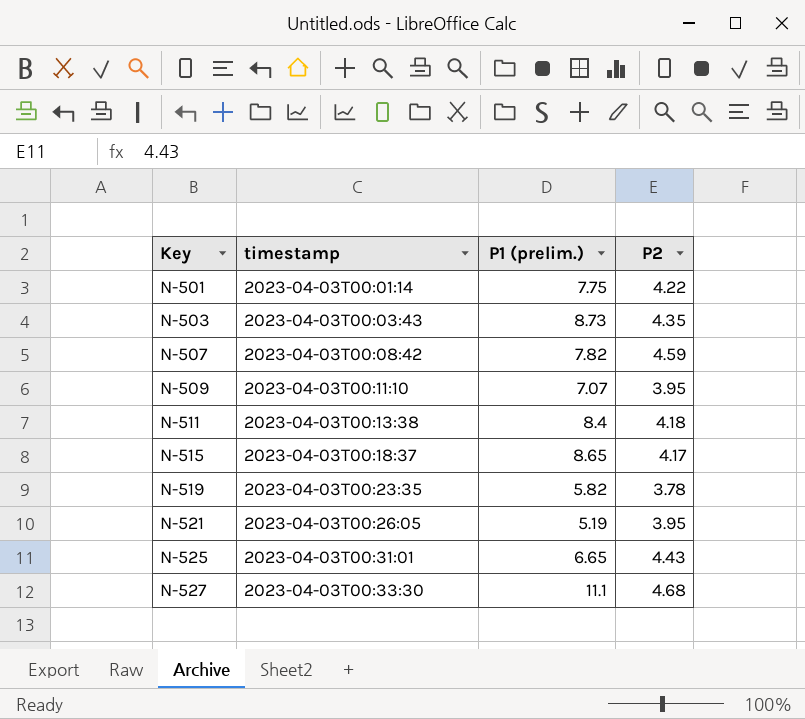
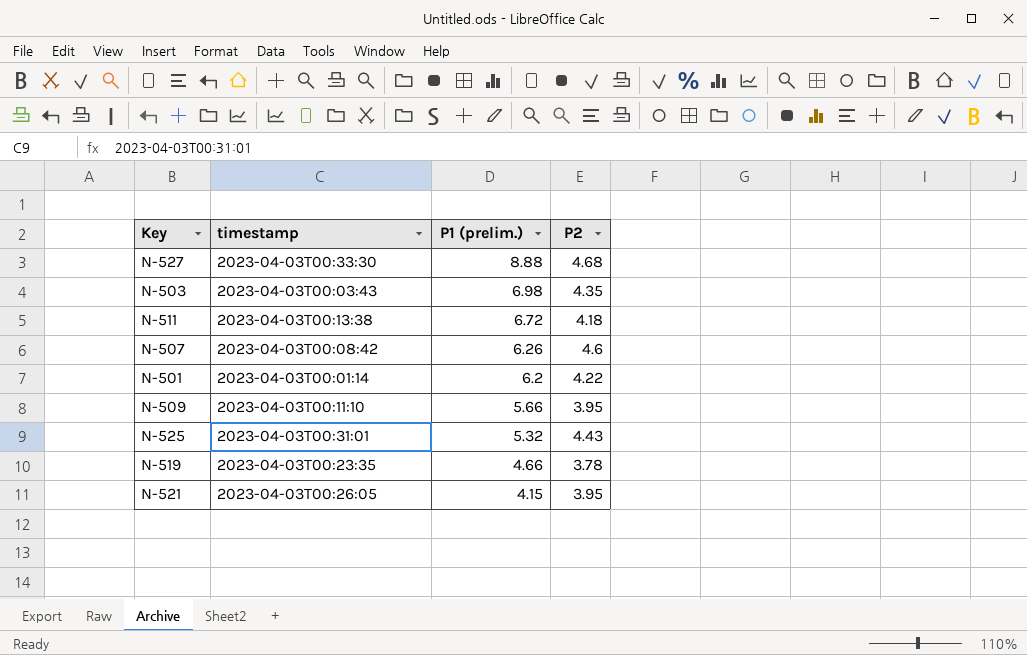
row order: Key ascending -> P1 (prelim.) descending
row N-515: 2023-04-03T00:18:37 | 8.65 | 4.17 -> none
N-527 | P1 (prelim.): 11.1 -> 8.88
N-503 | P1 (prelim.): 8.73 -> 6.98
N-511 | P1 (prelim.): 8.4 -> 6.72
N-507 | P1 (prelim.): 7.82 -> 6.26
N-507 | P2: 4.59 -> 4.6
N-501 | P1 (prelim.): 7.75 -> 6.2
N-509 | P1 (prelim.): 7.07 -> 5.66
N-525 | P1 (prelim.): 6.65 -> 5.32
N-519 | P1 (prelim.): 5.82 -> 4.66
N-521 | P1 (prelim.): 5.19 -> 4.15

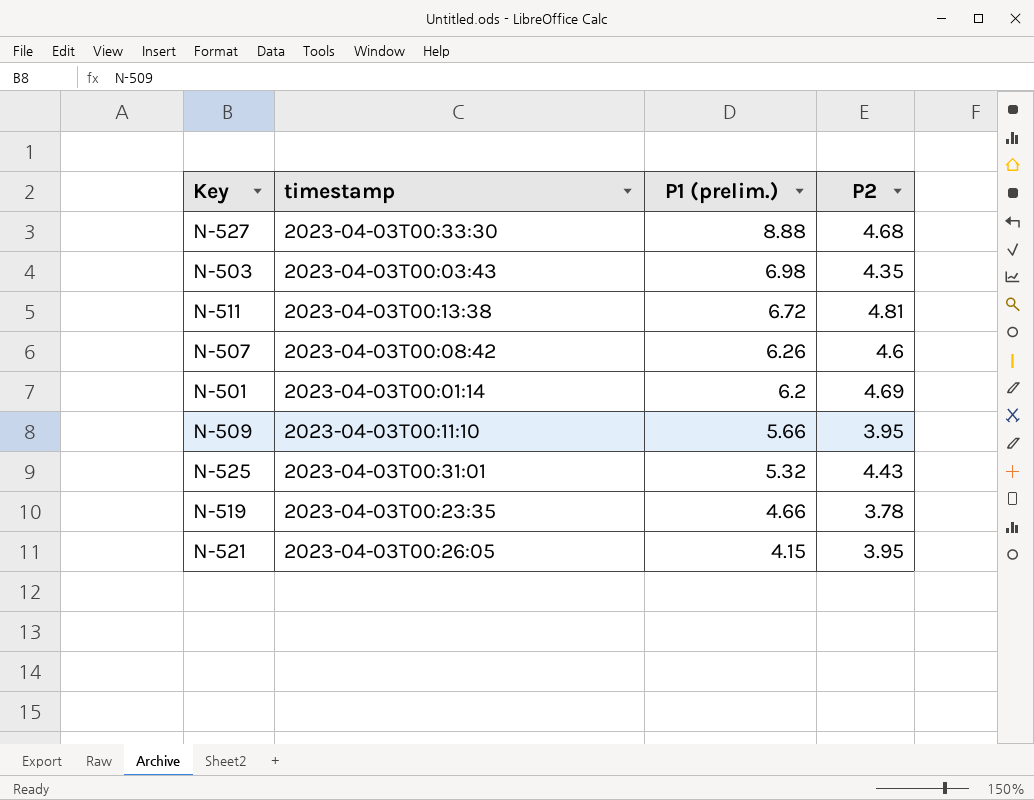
N-511 | P2: 4.18 -> 4.81
N-501 | P2: 4.22 -> 4.69

